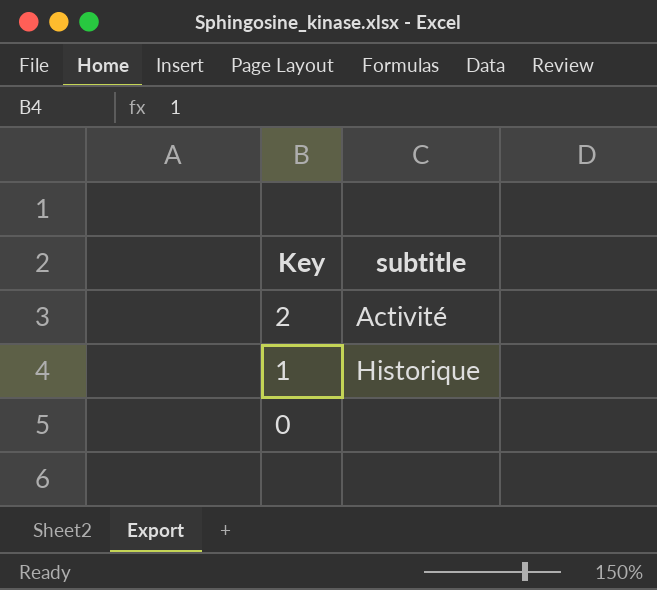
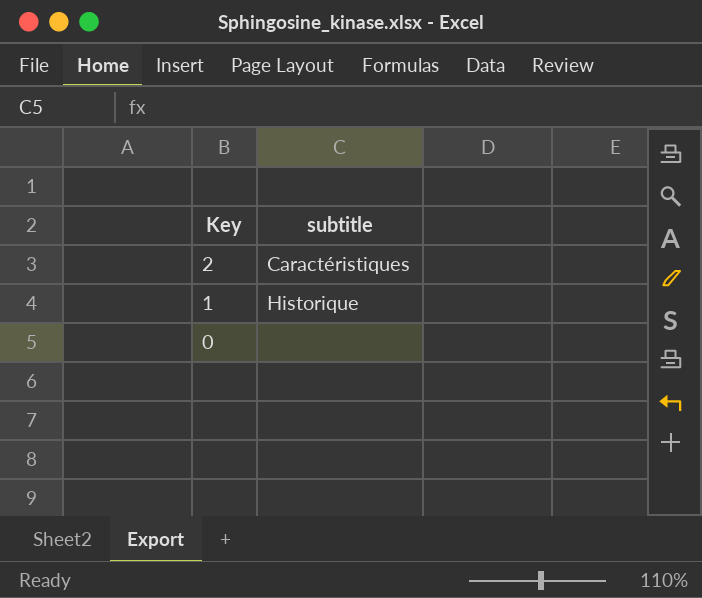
2 | subtitle: Activité -> Caractéristiques

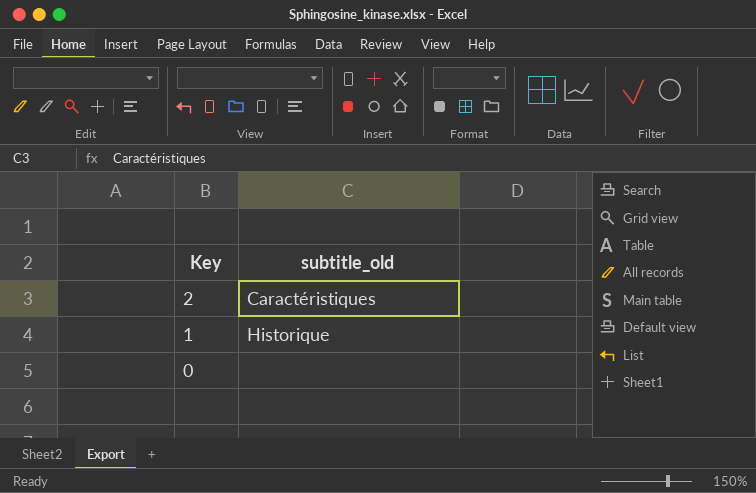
column name: subtitle -> subtitle_old

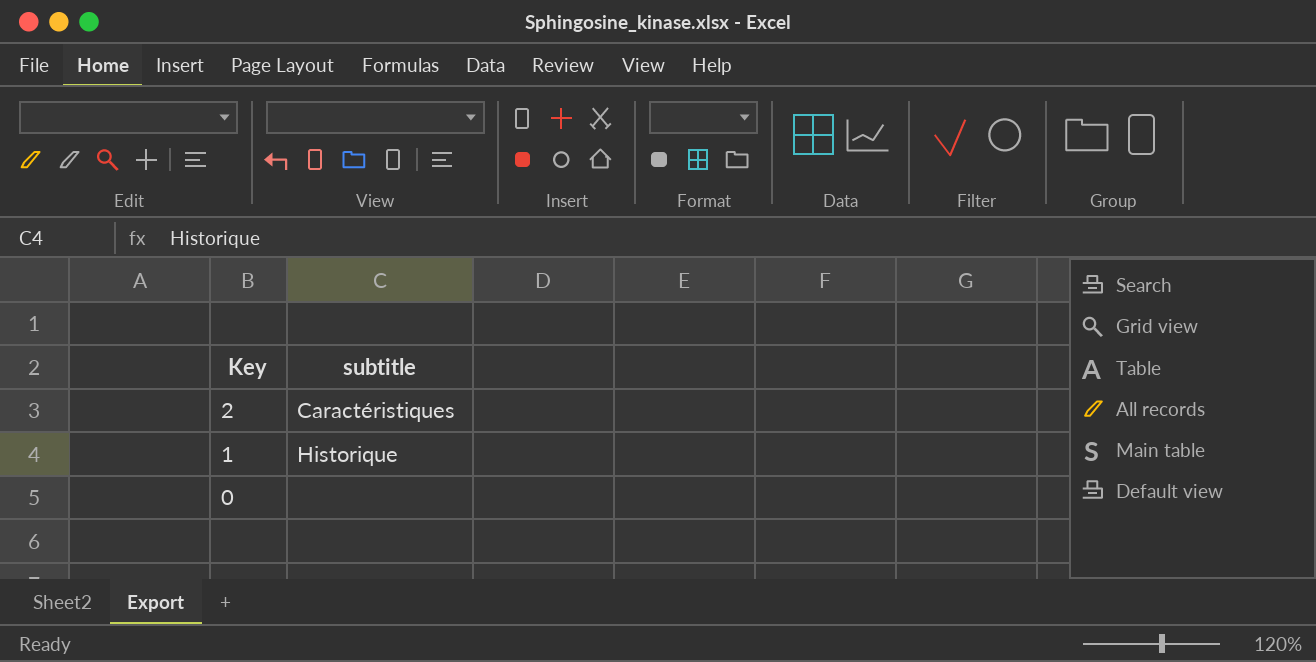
column name: subtitle_old -> subtitle

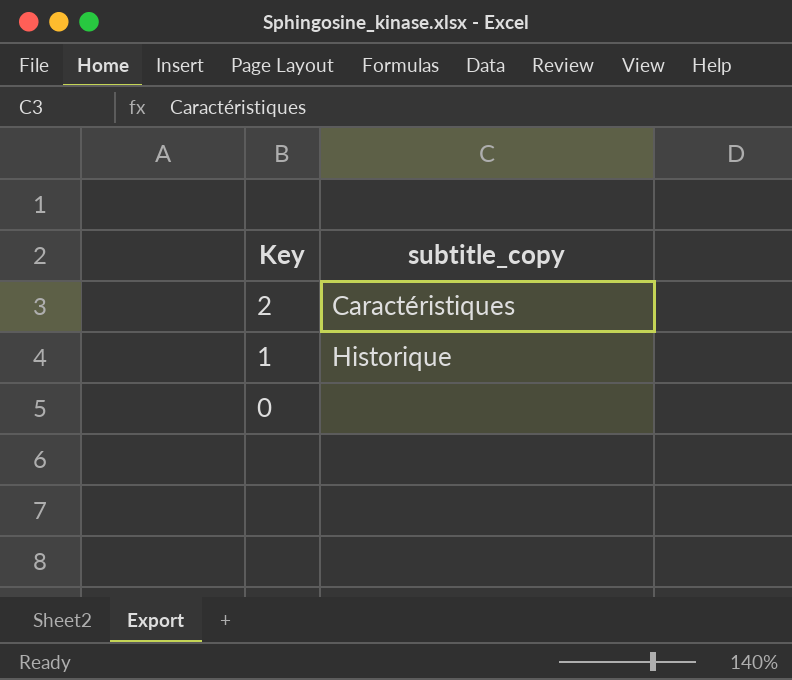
column name: subtitle -> subtitle_copy

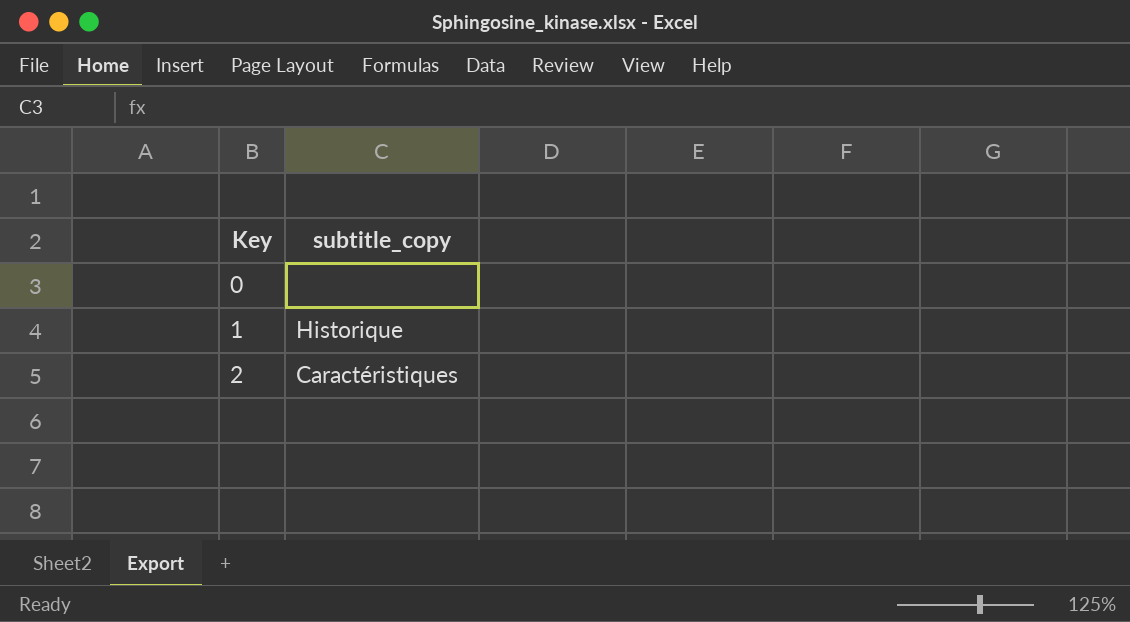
row order: Key descending -> Key ascending

